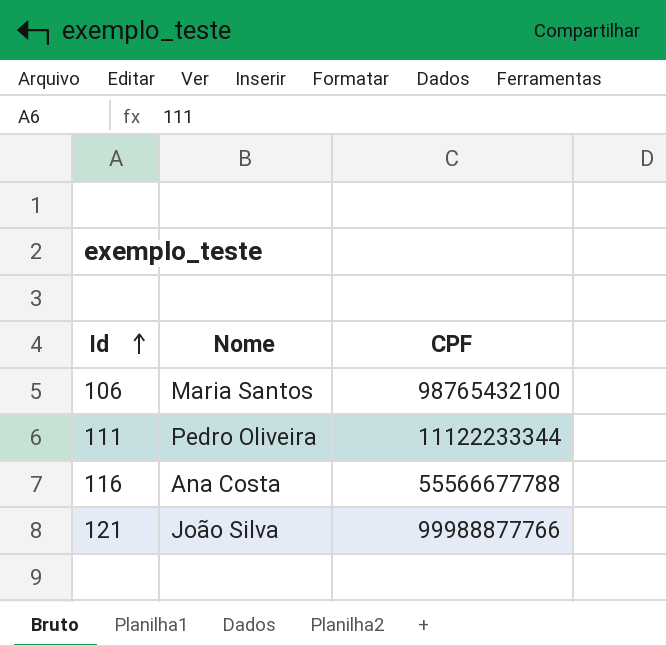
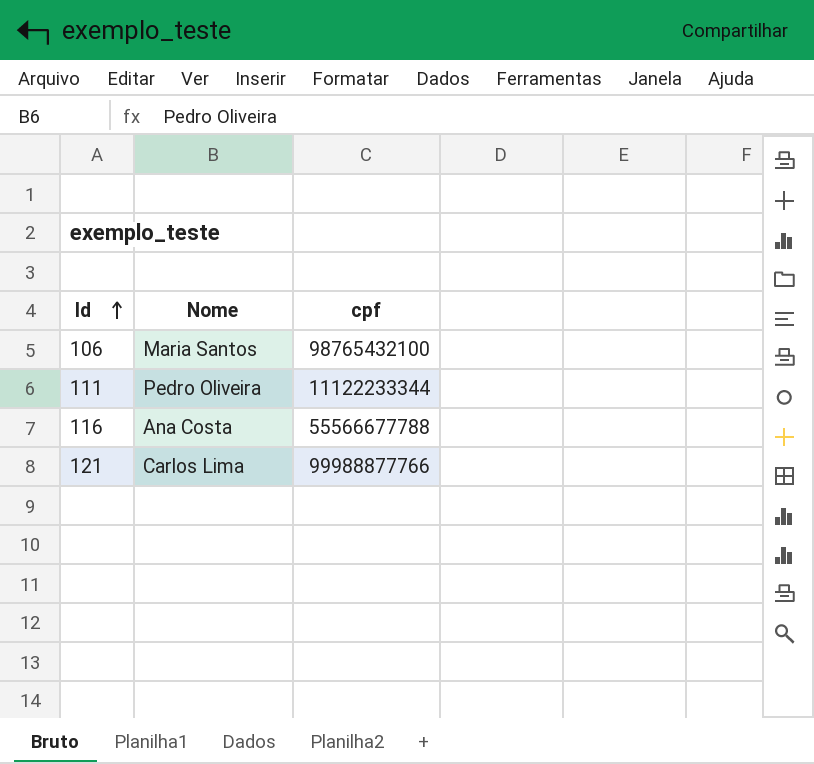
column name: CPF -> cpf
121 | Nome: João Silva -> Carlos Lima

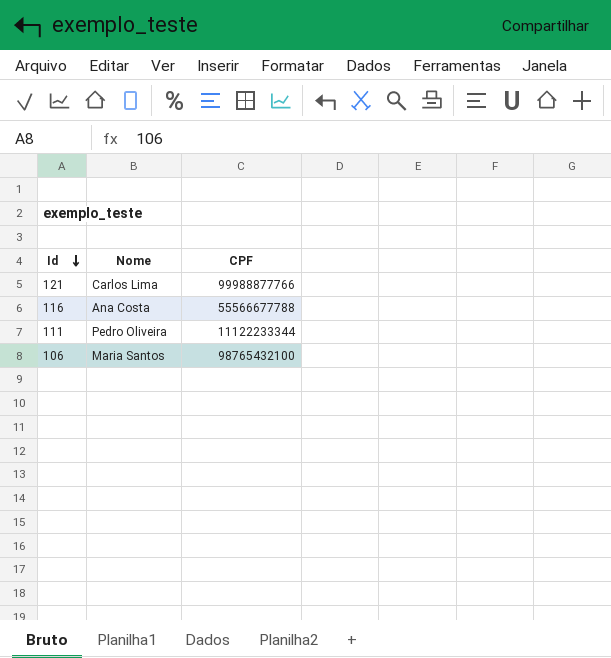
row order: Id ascending -> Id descending
column name: cpf -> CPF

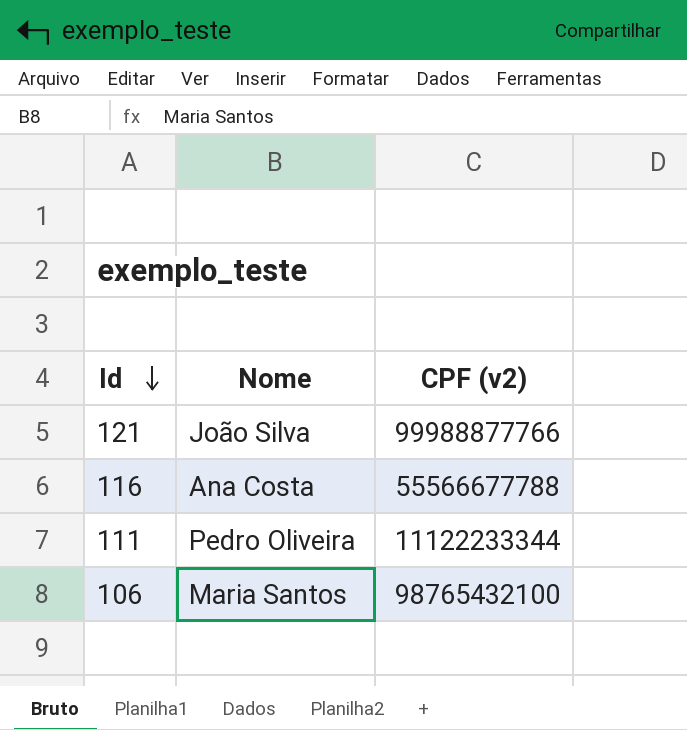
column name: CPF -> CPF (v2)
121 | Nome: Carlos Lima -> João Silva

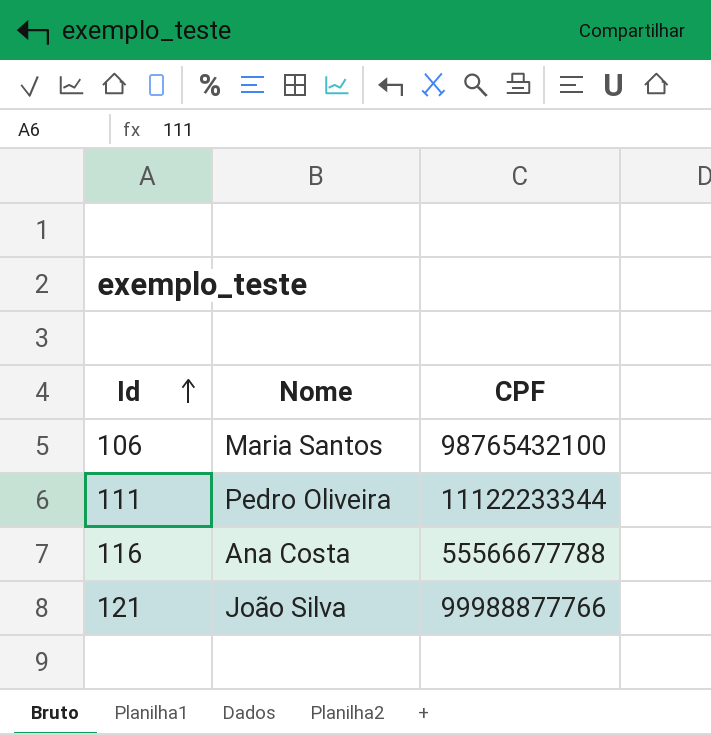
row order: Id descending -> Id ascending
column name: CPF (v2) -> CPF

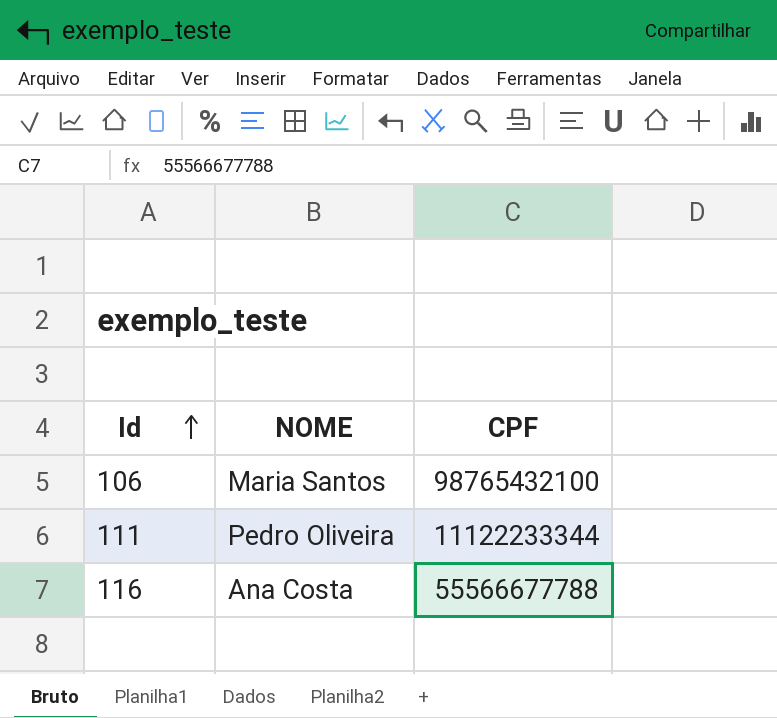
column name: Nome -> NOME
row 121: João Silva | 99988877766 -> none

